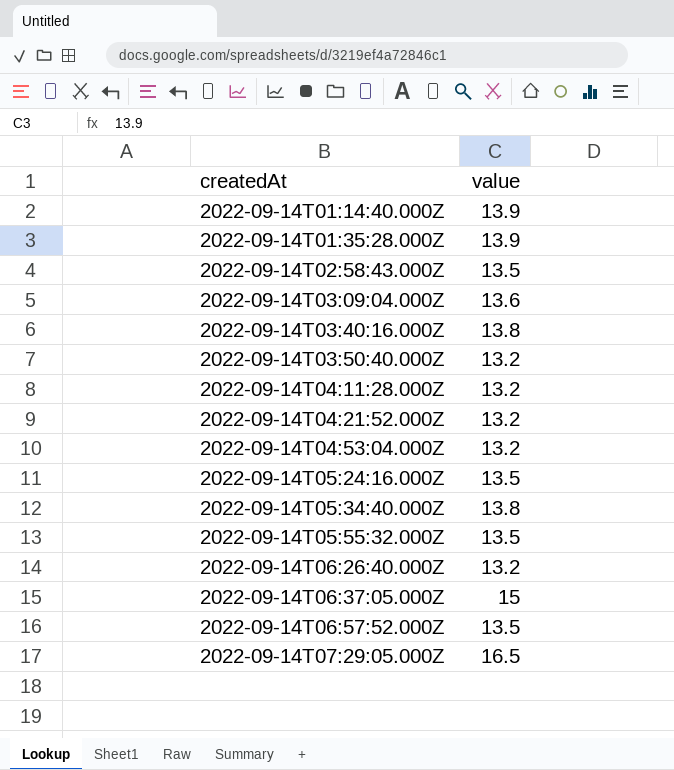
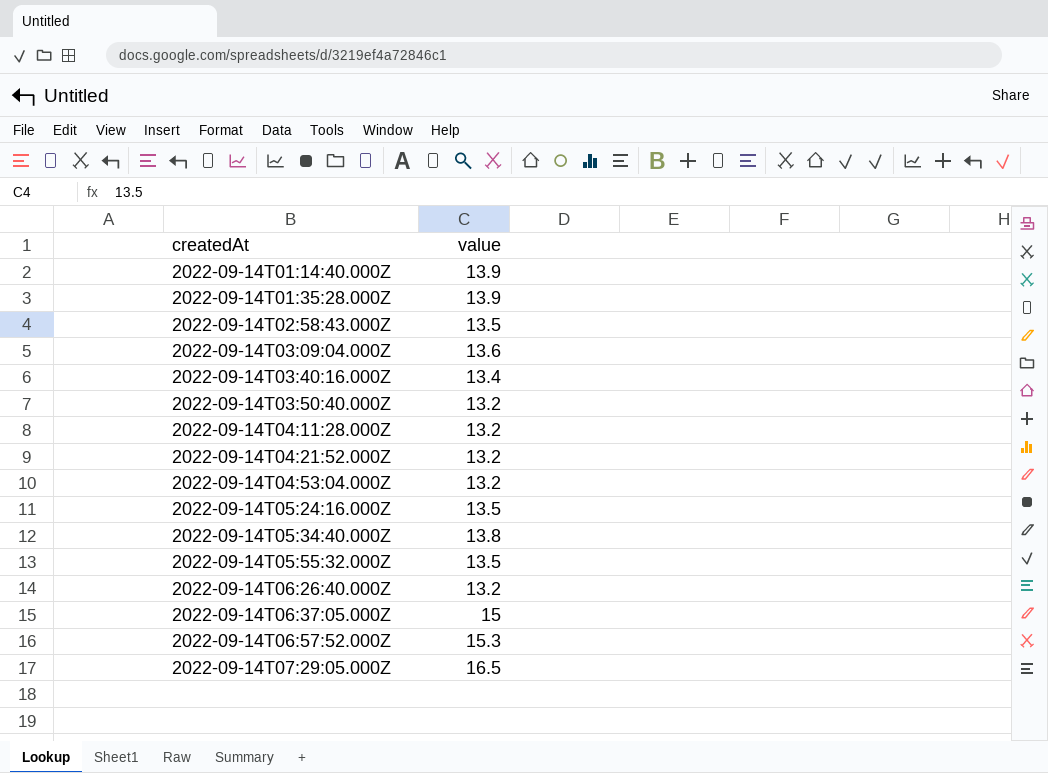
2022-09-14T03:40:16.000Z | value: 13.8 -> 13.4
2022-09-14T06:57:52.000Z | value: 13.5 -> 15.3

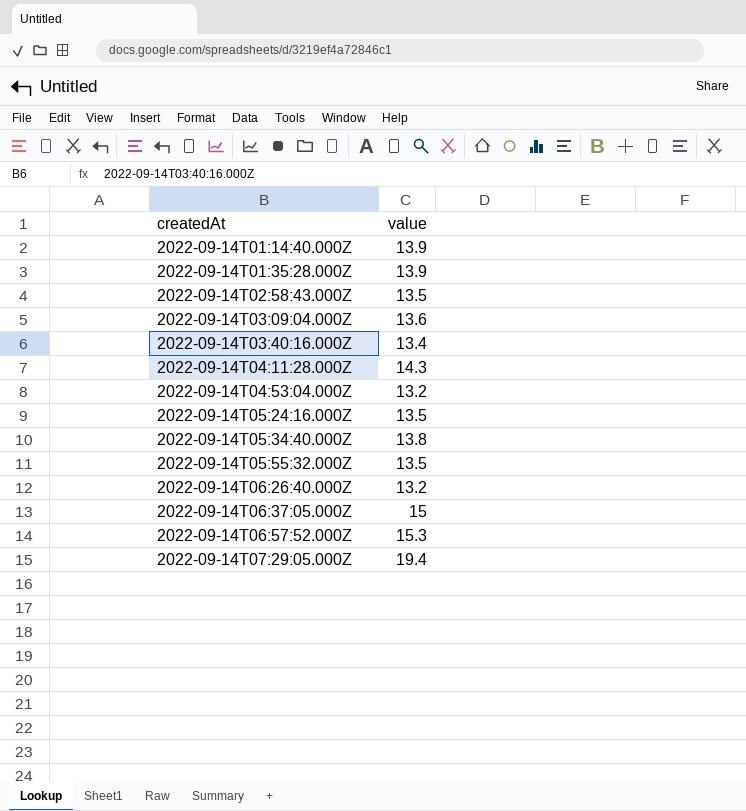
row 2022-09-14T03:50:40.000Z: 13.2 -> none
row 2022-09-14T04:21:52.000Z: 13.2 -> none
2022-09-14T04:11:28.000Z | value: 13.2 -> 14.3
2022-09-14T07:29:05.000Z | value: 16.5 -> 19.4

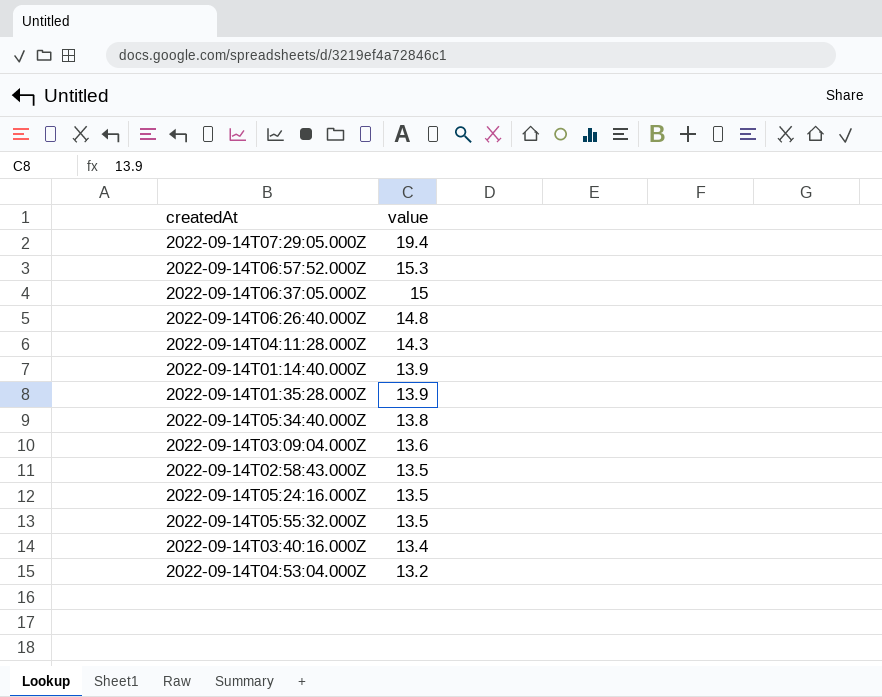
row order: createdAt ascending -> value descending
2022-09-14T06:26:40.000Z | value: 13.2 -> 14.8

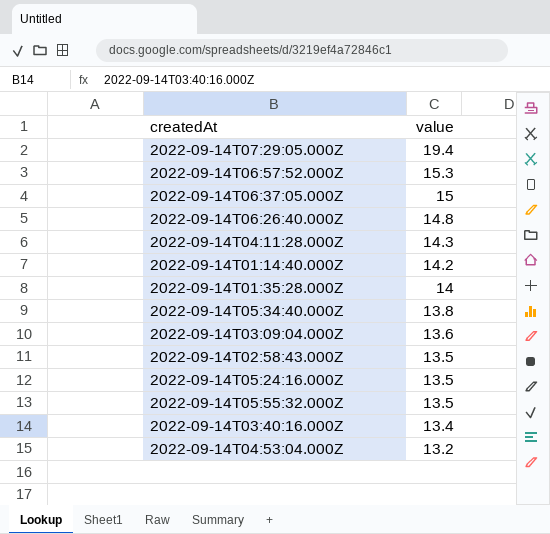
2022-09-14T01:14:40.000Z | value: 13.9 -> 14.2
2022-09-14T01:35:28.000Z | value: 13.9 -> 14

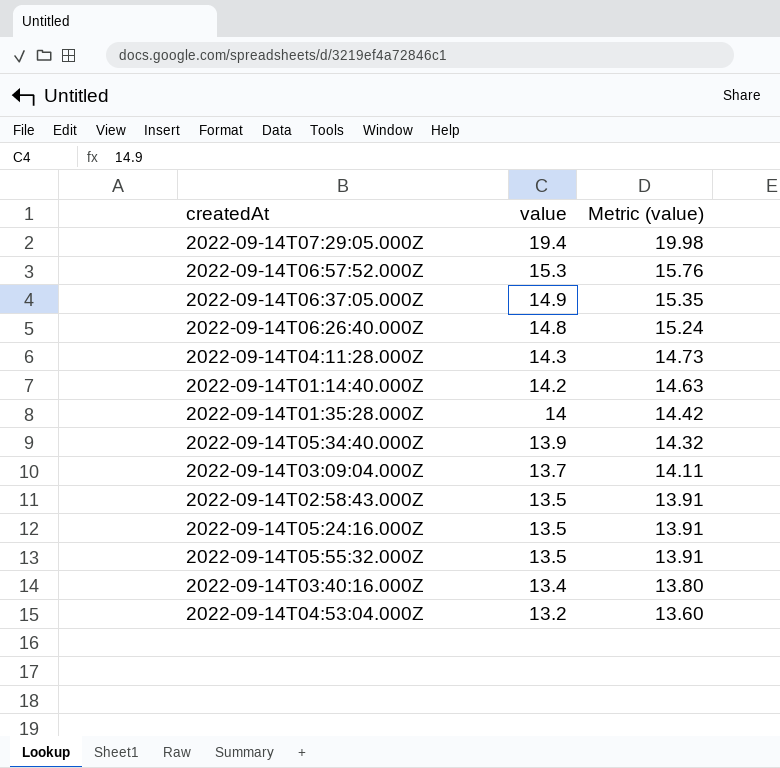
column Metric (value) | formula: none -> [value] * 1.03
2022-09-14T06:37:05.000Z | value: 15 -> 14.9
2022-09-14T05:34:40.000Z | value: 13.8 -> 13.9
2022-09-14T03:09:04.000Z | value: 13.6 -> 13.7

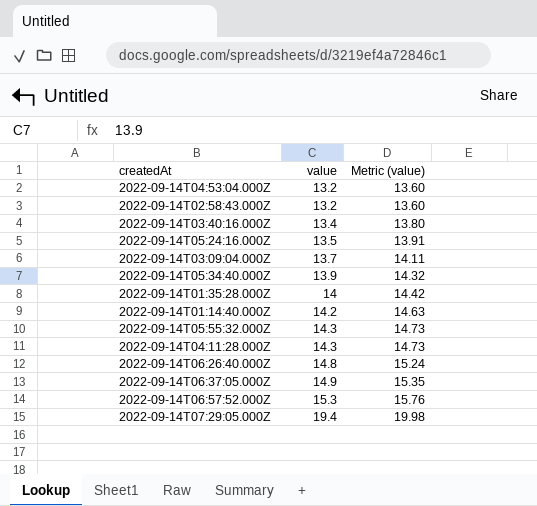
row order: value descending -> value ascending
2022-09-14T02:58:43.000Z | value: 13.5 -> 13.2
2022-09-14T02:58:43.000Z | Metric (value): 13.91 -> 13.60
2022-09-14T05:55:32.000Z | value: 13.5 -> 14.3
2022-09-14T05:55:32.000Z | Metric (value): 13.91 -> 14.73

